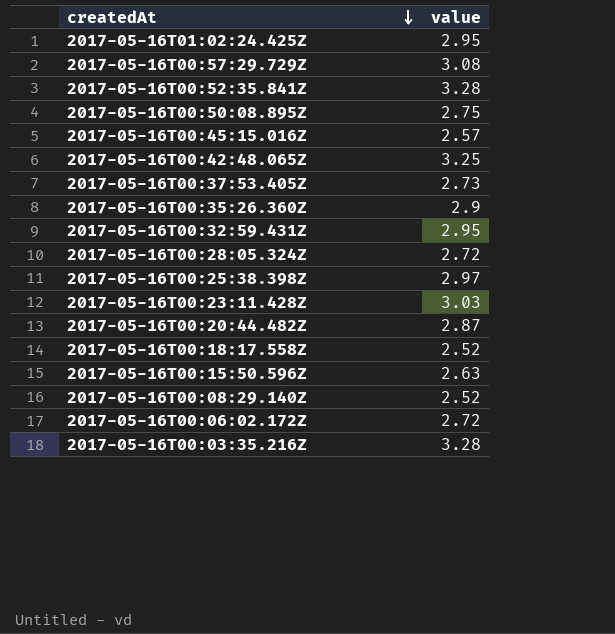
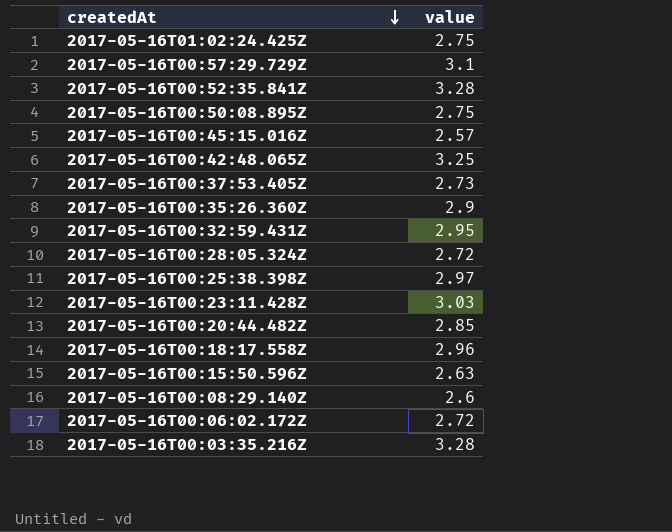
2017-05-16T01:02:24.425Z | value: 2.95 -> 2.75
2017-05-16T00:57:29.729Z | value: 3.08 -> 3.1
2017-05-16T00:20:44.482Z | value: 2.87 -> 2.85
2017-05-16T00:18:17.558Z | value: 2.52 -> 2.96
2017-05-16T00:08:29.140Z | value: 2.52 -> 2.6

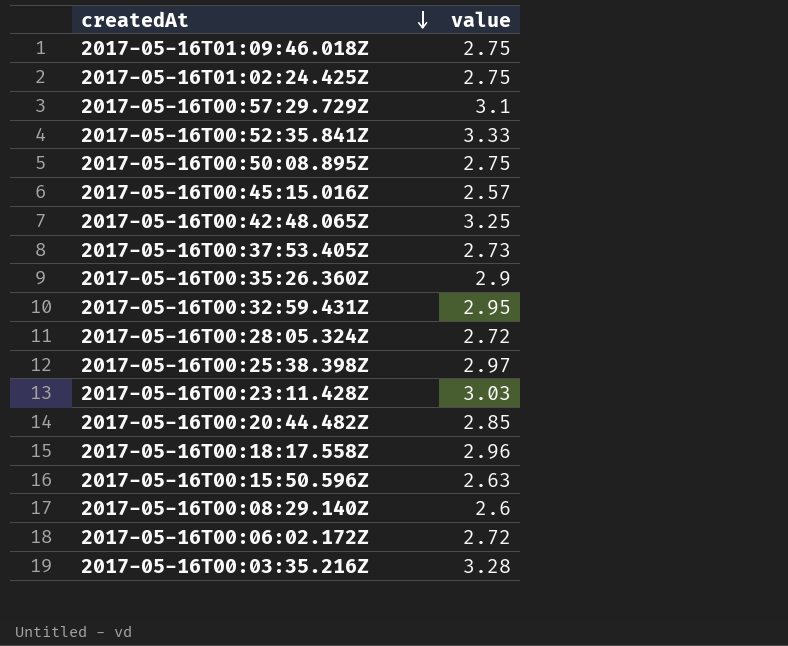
row 2017-05-16T01:09:46.018Z: none -> 2.75
2017-05-16T00:52:35.841Z | value: 3.28 -> 3.33

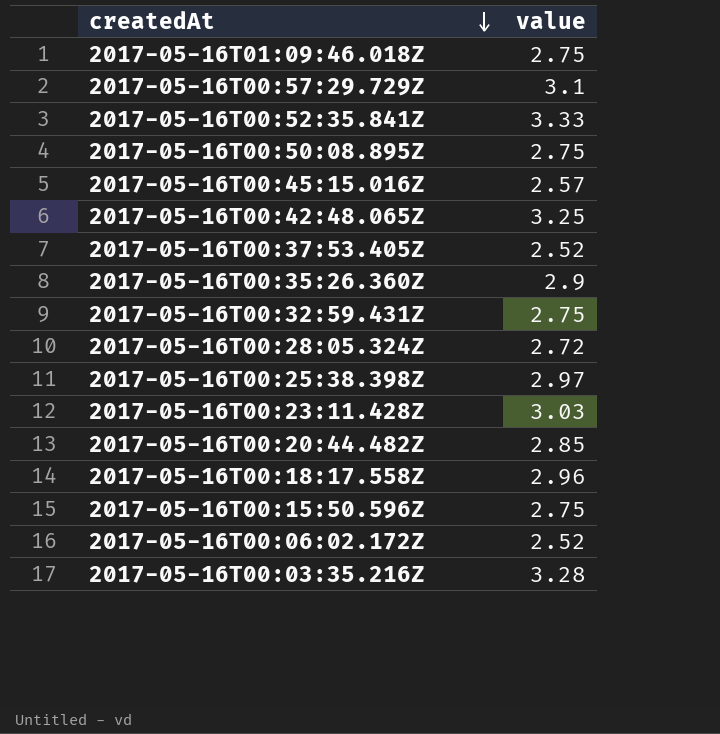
row 2017-05-16T01:02:24.425Z: 2.75 -> none
row 2017-05-16T00:08:29.140Z: 2.6 -> none
2017-05-16T00:37:53.405Z | value: 2.73 -> 2.52
2017-05-16T00:32:59.431Z | value: 2.95 -> 2.75
2017-05-16T00:15:50.596Z | value: 2.63 -> 2.75
2017-05-16T00:06:02.172Z | value: 2.72 -> 2.52

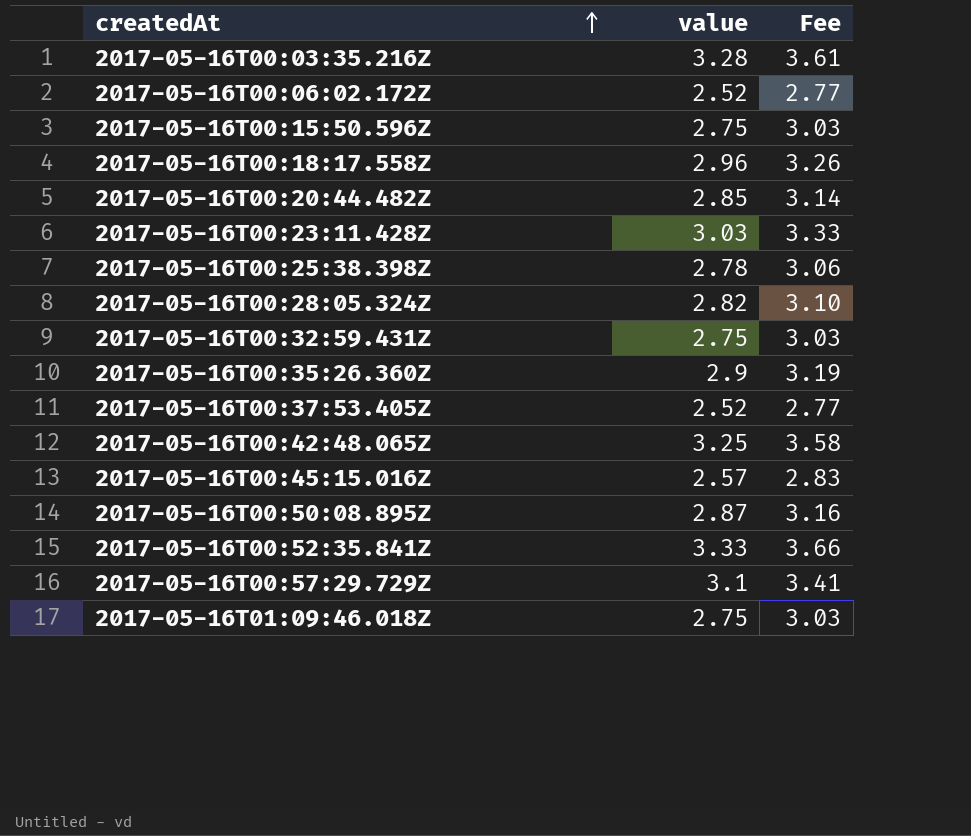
row order: createdAt descending -> createdAt ascending
column Fee | formula: none -> [value] * 1.1
2017-05-16T00:25:38.398Z | value: 2.97 -> 2.78
2017-05-16T00:28:05.324Z | value: 2.72 -> 2.82
2017-05-16T00:50:08.895Z | value: 2.75 -> 2.87

